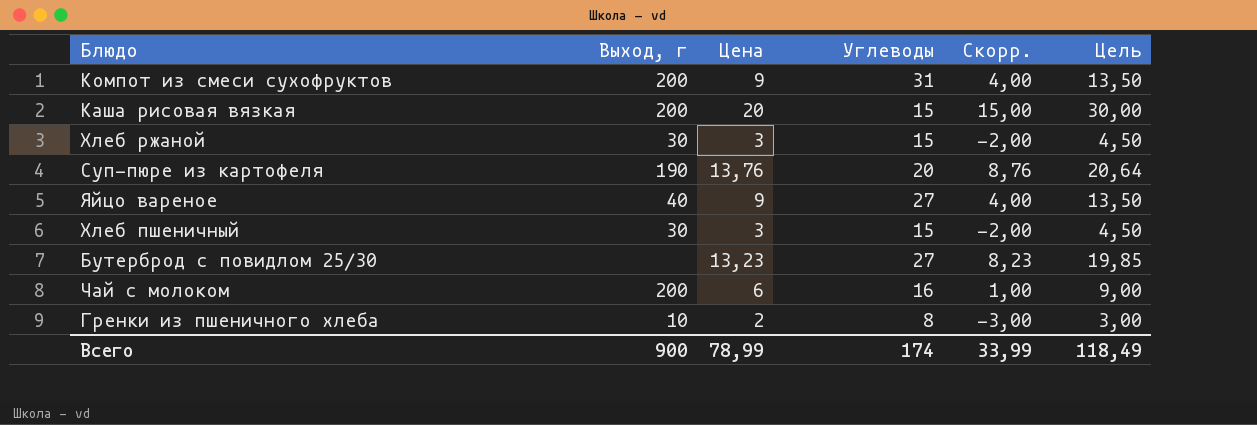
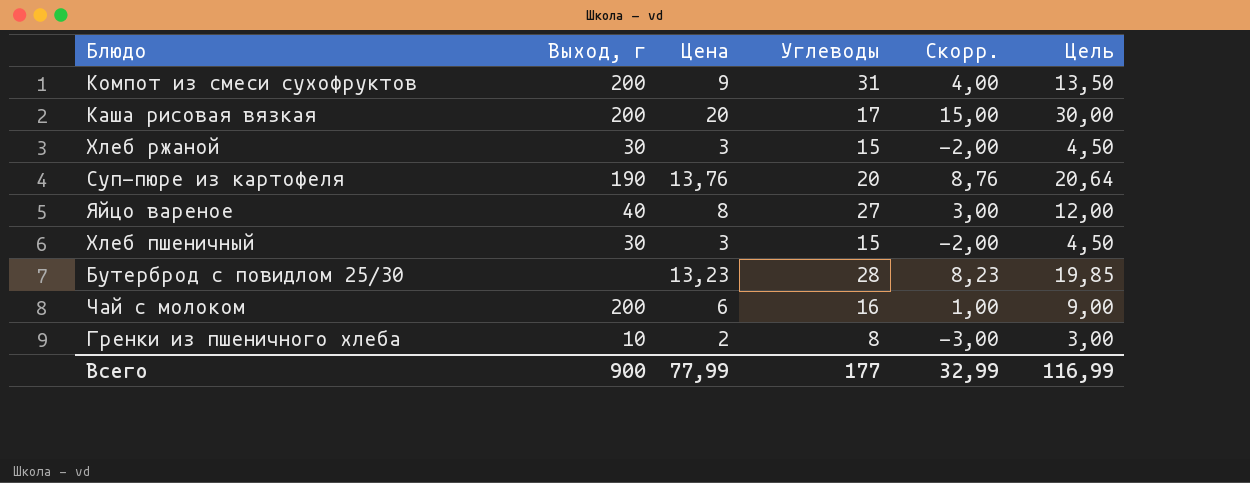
Каша рисовая вязкая | Углеводы: 15 -> 17
Яйцо вареное | Цена: 9 -> 8
Яйцо вареное | Скорр.: 4,00 -> 3,00
Яйцо вареное | Цель: 13,50 -> 12,00
Бутерброд с повидлом 25/30 | Углеводы: 27 -> 28
Всего | Цена: 78,99 -> 77,99
Всего | Углеводы: 174 -> 177
Всего | Скорр.: 33,99 -> 32,99
Всего | Цель: 118,49 -> 116,99

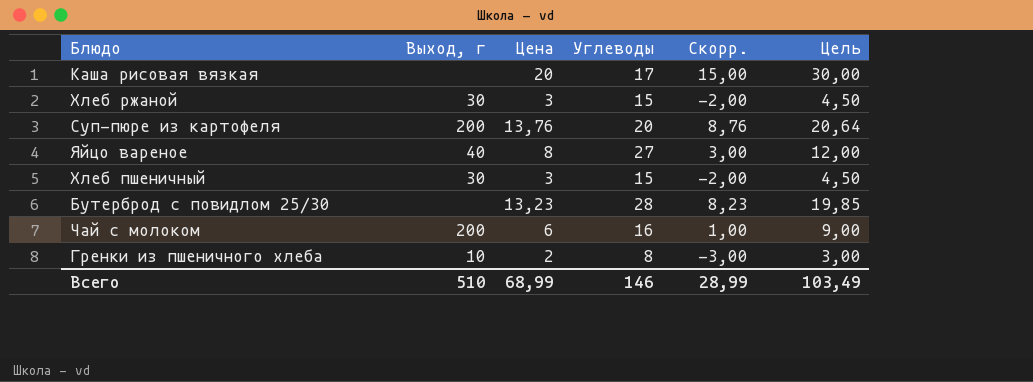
row Компот из смеси сухофруктов: 200 | 9 | 31 | 4,00 | 13,50 -> none
Каша рисовая вязкая | Выход, г: 200 -> none
Суп-пюре из картофеля | Выход, г: 190 -> 200
Всего | Выход, г: 900 -> 510
Всего | Цена: 77,99 -> 68,99
Всего | Углеводы: 177 -> 146
Всего | Скорр.: 32,99 -> 28,99
Всего | Цель: 116,99 -> 103,49

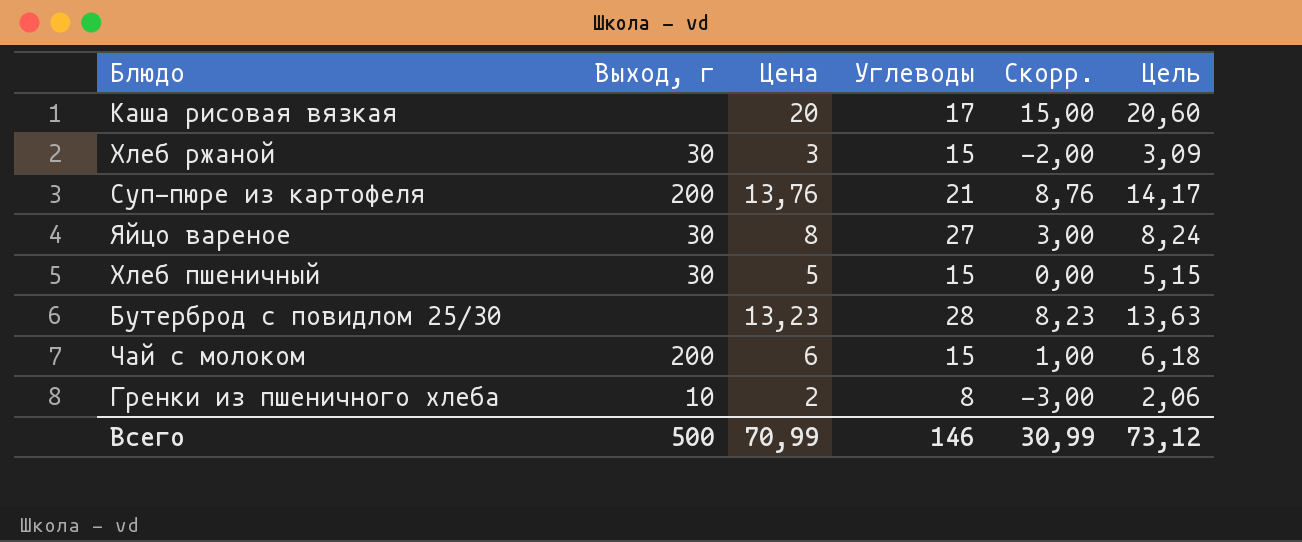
column Цель | formula: [Цена] * 1,5 -> [Цена] * 1,03
Суп-пюре из картофеля | Углеводы: 20 -> 21
Яйцо вареное | Выход, г: 40 -> 30
Хлеб пшеничный | Цена: 3 -> 5
Хлеб пшеничный | Скорр.: -2,00 -> 0,00
Чай с молоком | Углеводы: 16 -> 15
Всего | Выход, г: 510 -> 500
Всего | Цена: 68,99 -> 70,99
Всего | Скорр.: 28,99 -> 30,99
Всего | Цель: 103,49 -> 73,12

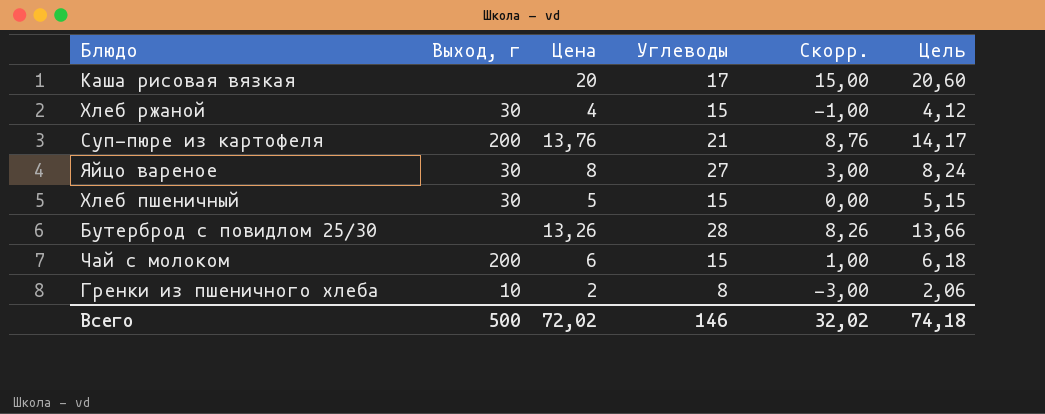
Хлеб ржаной | Цена: 3 -> 4
Хлеб ржаной | Скорр.: -2,00 -> -1,00
Хлеб ржаной | Цель: 3,09 -> 4,12
Бутерброд с повидлом 25/30 | Цена: 13,23 -> 13,26
Бутерброд с повидлом 25/30 | Скорр.: 8,23 -> 8,26
Бутерброд с повидлом 25/30 | Цель: 13,63 -> 13,66
Всего | Цена: 70,99 -> 72,02
Всего | Скорр.: 30,99 -> 32,02
Всего | Цель: 73,12 -> 74,18

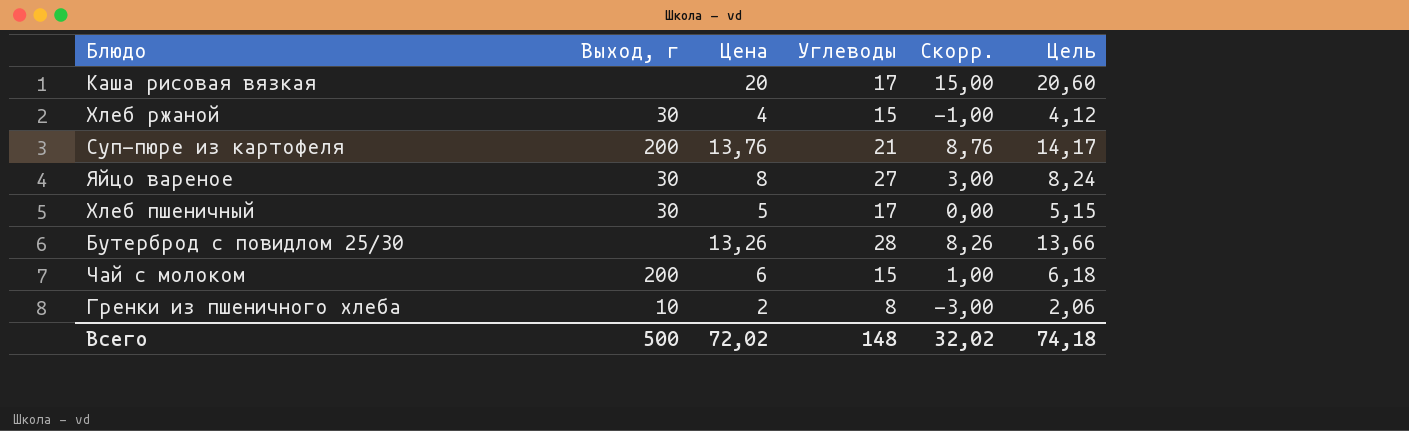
Хлеб пшеничный | Углеводы: 15 -> 17
Всего | Углеводы: 146 -> 148

